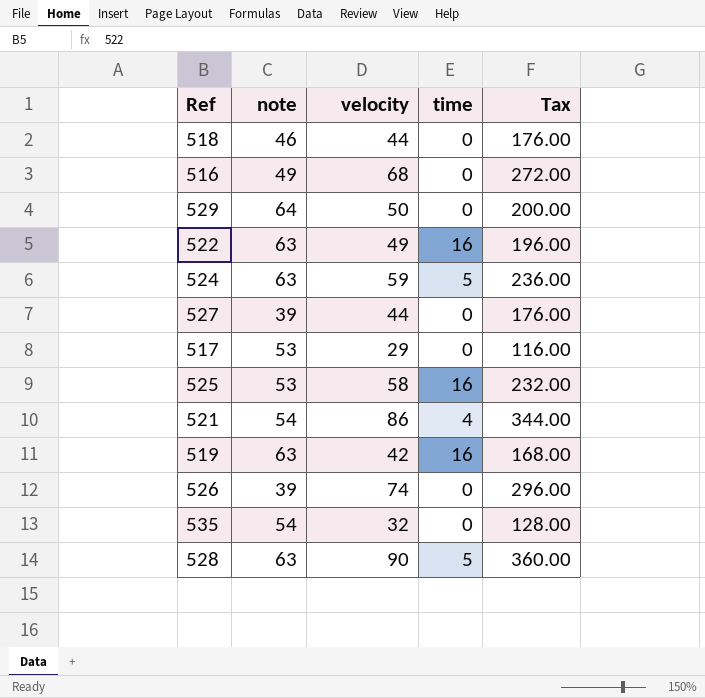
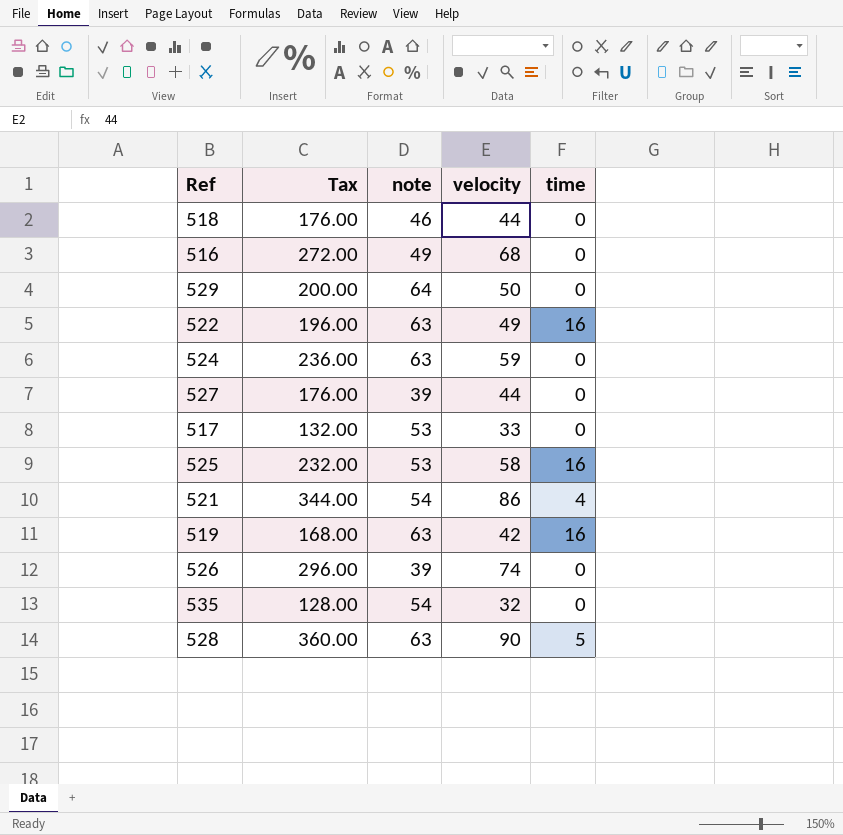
column Tax | position: 5 -> 2
524 | time: 5 -> 0
517 | Tax: 116.00 -> 132.00
517 | velocity: 29 -> 33

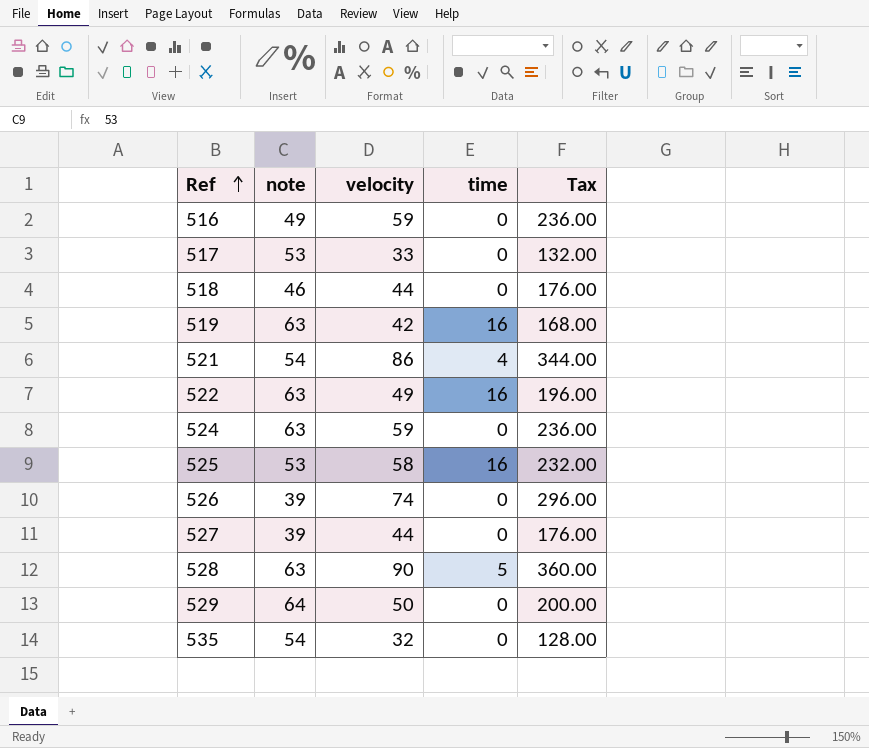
row order: none -> Ref ascending
column Tax | position: 2 -> 5
516 | velocity: 68 -> 59
516 | Tax: 272.00 -> 236.00

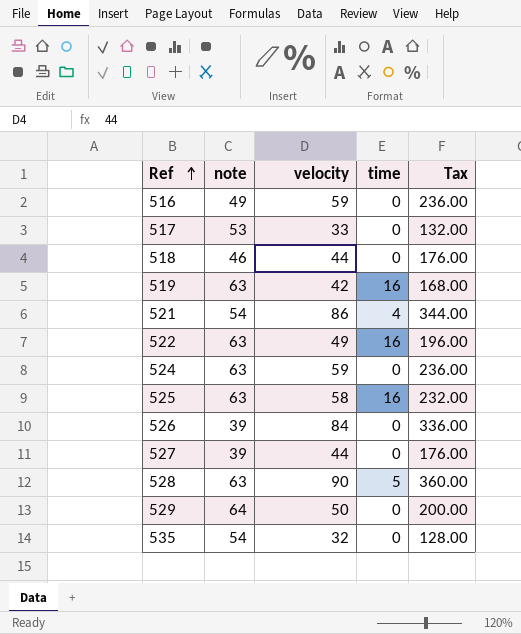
525 | note: 53 -> 63
526 | velocity: 74 -> 84
526 | Tax: 296.00 -> 336.00

